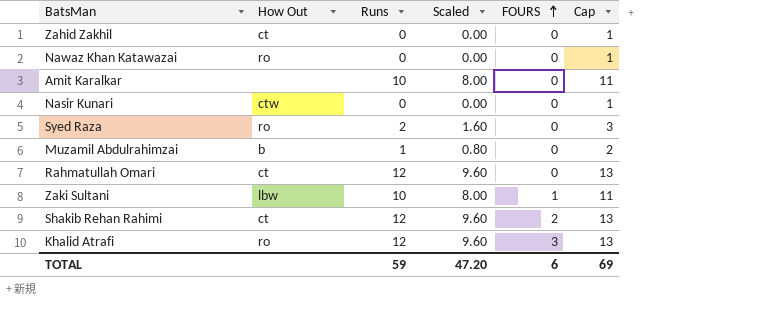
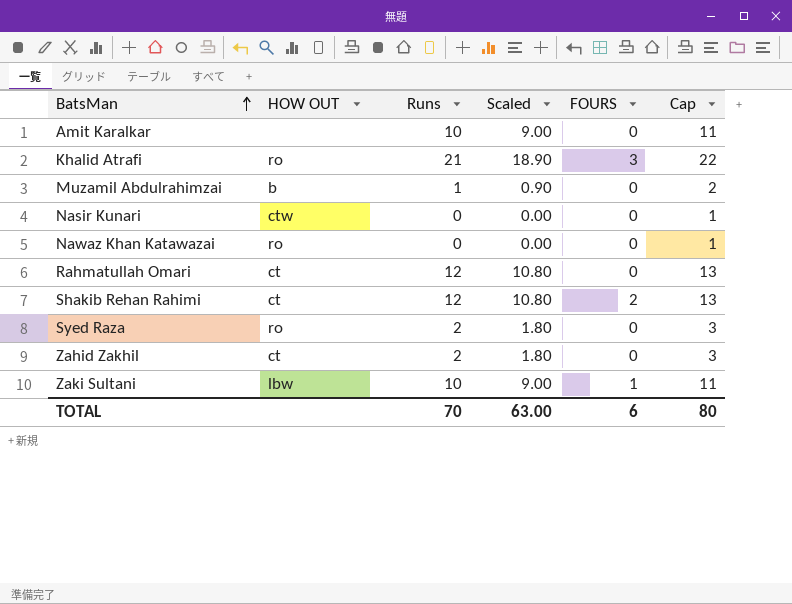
row order: FOURS ascending -> BatsMan ascending
column name: How Out -> HOW OUT
column Scaled | formula: [Runs] * 0.8 -> [Runs] * 0.9
Khalid Atrafi | Runs: 12 -> 21
Khalid Atrafi | Cap: 13 -> 22
Zahid Zakhil | Runs: 0 -> 2
Zahid Zakhil | Cap: 1 -> 3
TOTAL | Runs: 59 -> 70
TOTAL | Scaled: 47.20 -> 63.00
TOTAL | Cap: 69 -> 80

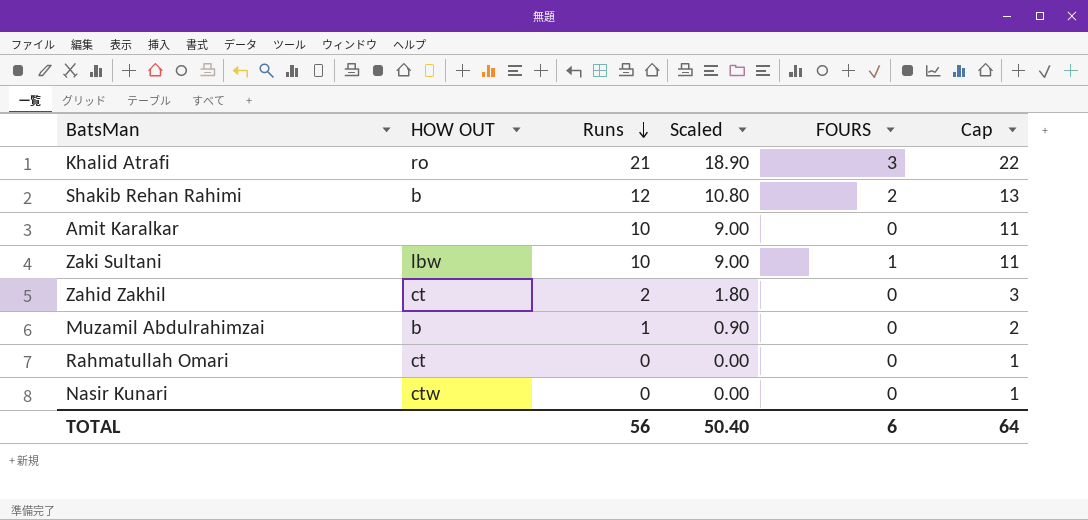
row order: BatsMan ascending -> Runs descending
row Nawaz Khan Katawazai: ro | 0 | 0.00 | 0 | 1 -> none
row Syed Raza: ro | 2 | 1.80 | 0 | 3 -> none
Shakib Rehan Rahimi | HOW OUT: ct -> b
Rahmatullah Omari | Runs: 12 -> 0
Rahmatullah Omari | Scaled: 10.80 -> 0.00
Rahmatullah Omari | Cap: 13 -> 1
TOTAL | Runs: 70 -> 56
TOTAL | Scaled: 63.00 -> 50.40
TOTAL | Cap: 80 -> 64

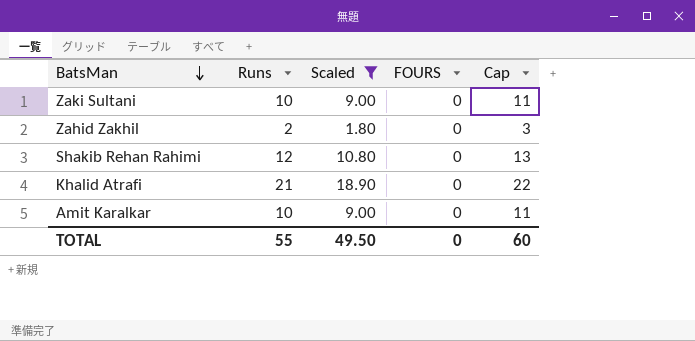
filter: none -> Scaled >= 1.80
row order: Runs descending -> BatsMan descending
column HOW OUT | position: 2 -> none
Zaki Sultani | FOURS: 1 -> 0
Shakib Rehan Rahimi | FOURS: 2 -> 0
Khalid Atrafi | FOURS: 3 -> 0
TOTAL | Runs: 56 -> 55
TOTAL | Scaled: 50.40 -> 49.50
TOTAL | FOURS: 6 -> 0
TOTAL | Cap: 64 -> 60

